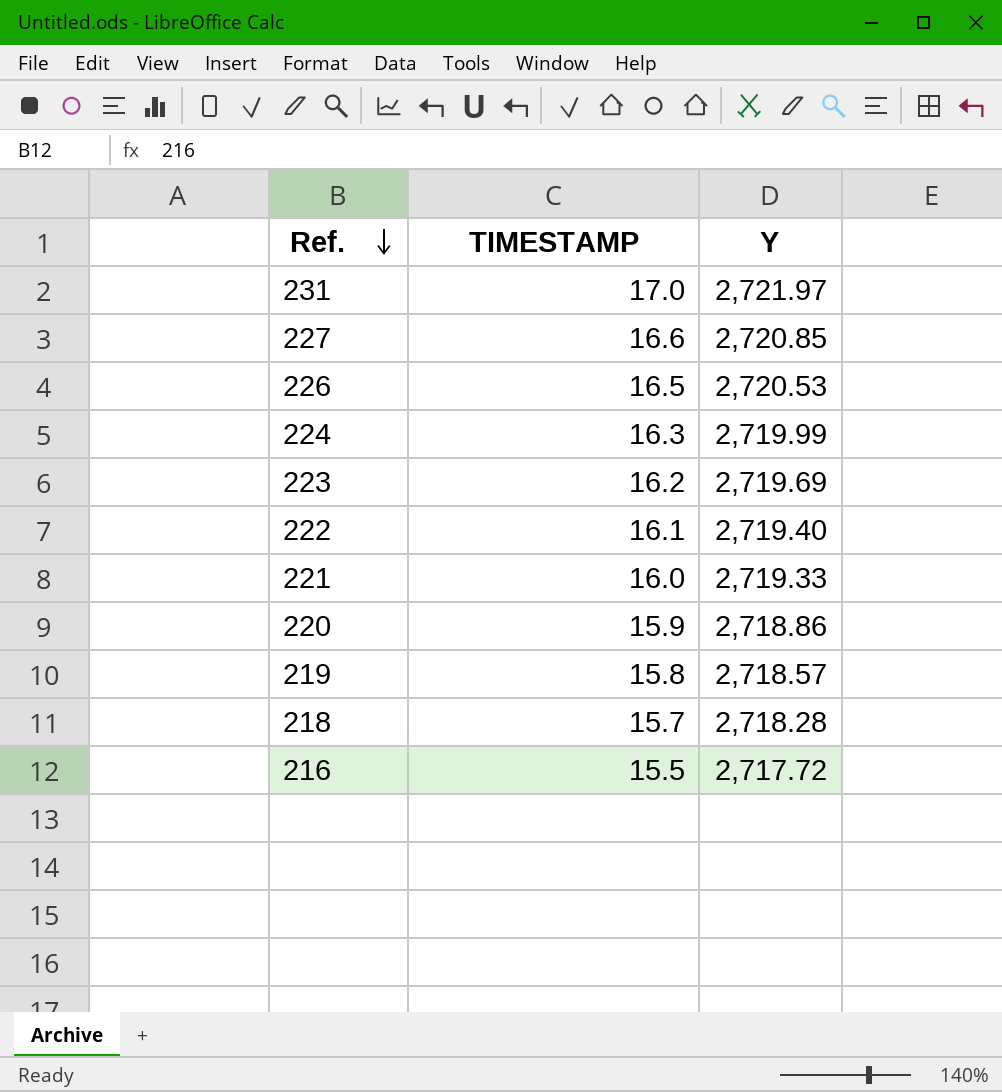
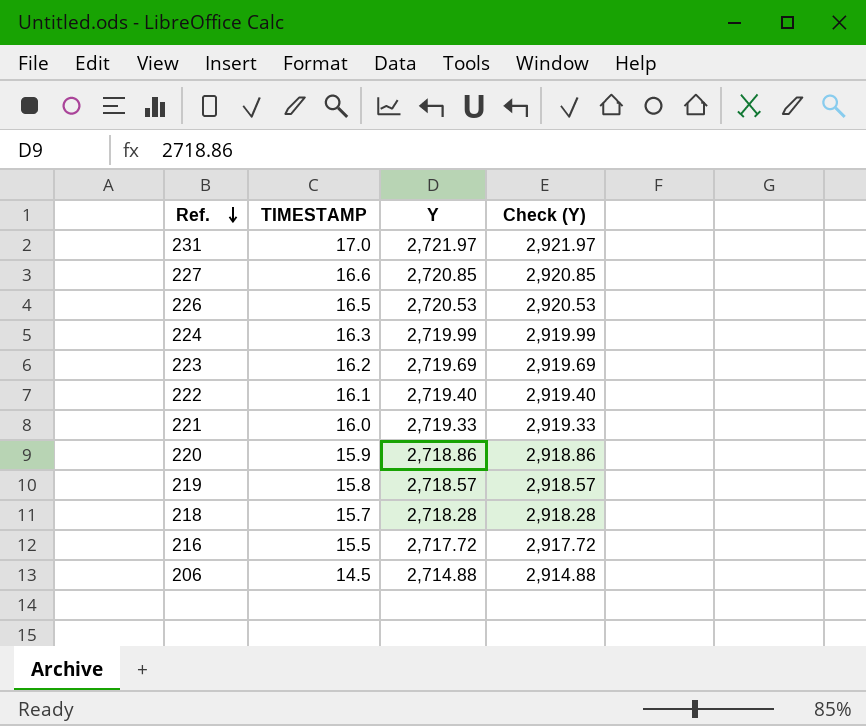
column Check (Y) | formula: none -> [Y] + 200
row 206: none -> 14.5 | 2,714.88 | 2,914.88

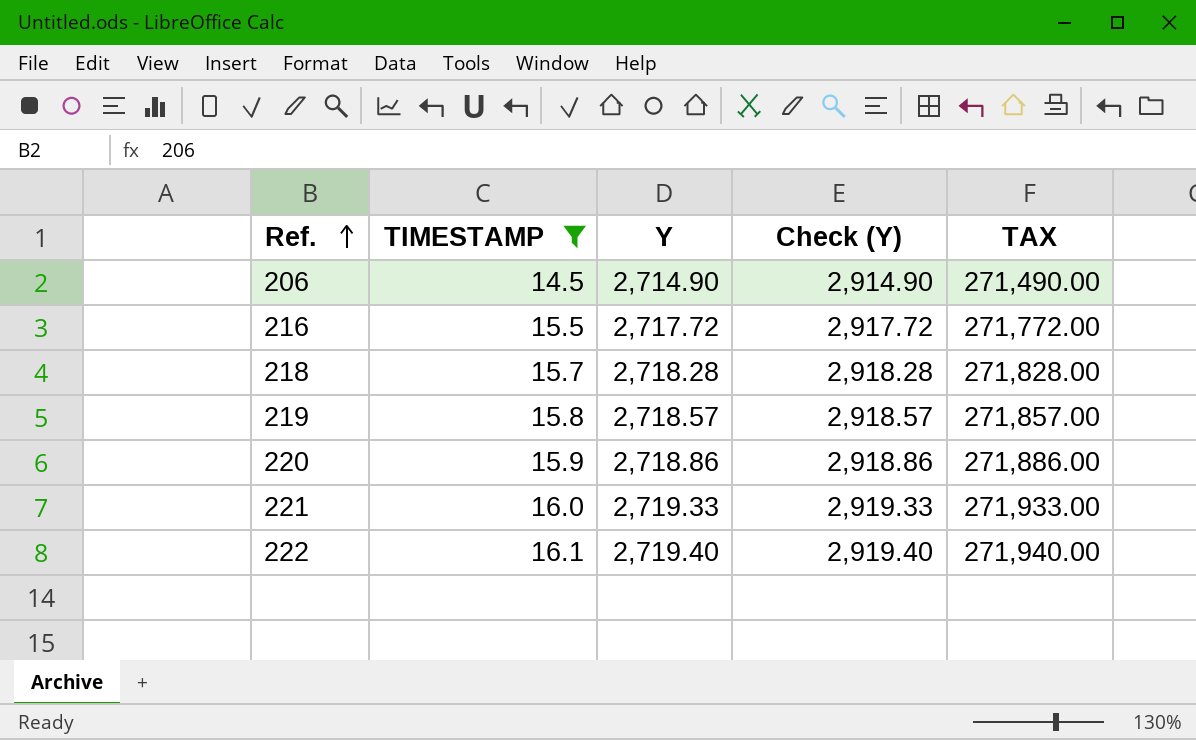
filter: none -> TIMESTAMP <= 16.1
row order: Ref. descending -> Ref. ascending
column TAX | formula: none -> [Y] * 100
206 | Y: 2,714.88 -> 2,714.90
206 | Check (Y): 2,914.88 -> 2,914.90

